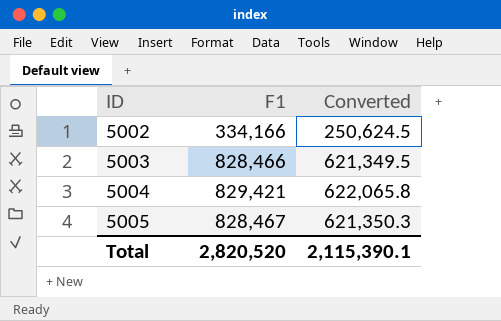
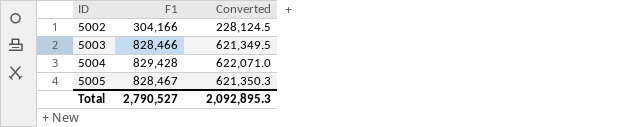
5002 | F1: 334,166 -> 304,166
5002 | Converted: 250,624.5 -> 228,124.5
5004 | F1: 829,421 -> 829,428
5004 | Converted: 622,065.8 -> 622,071.0
Total | F1: 2,820,520 -> 2,790,527
Total | Converted: 2,115,390.1 -> 2,092,895.3

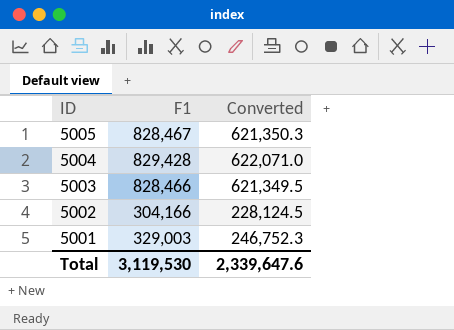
row order: ID ascending -> ID descending
row 5001: none -> 329,003 | 246,752.3
Total | F1: 2,790,527 -> 3,119,530
Total | Converted: 2,092,895.3 -> 2,339,647.6

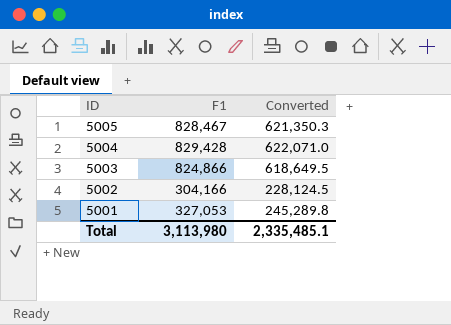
5003 | F1: 828,466 -> 824,866
5003 | Converted: 621,349.5 -> 618,649.5
5001 | F1: 329,003 -> 327,053
5001 | Converted: 246,752.3 -> 245,289.8
Total | F1: 3,119,530 -> 3,113,980
Total | Converted: 2,339,647.6 -> 2,335,485.1

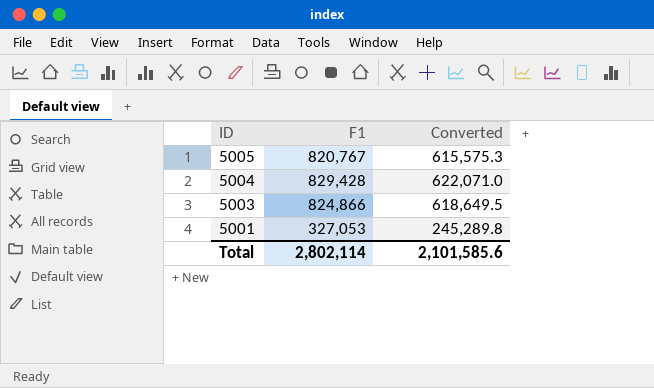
row 5002: 304,166 | 228,124.5 -> none
5005 | F1: 828,467 -> 820,767
5005 | Converted: 621,350.3 -> 615,575.3
Total | F1: 3,113,980 -> 2,802,114
Total | Converted: 2,335,485.1 -> 2,101,585.6

